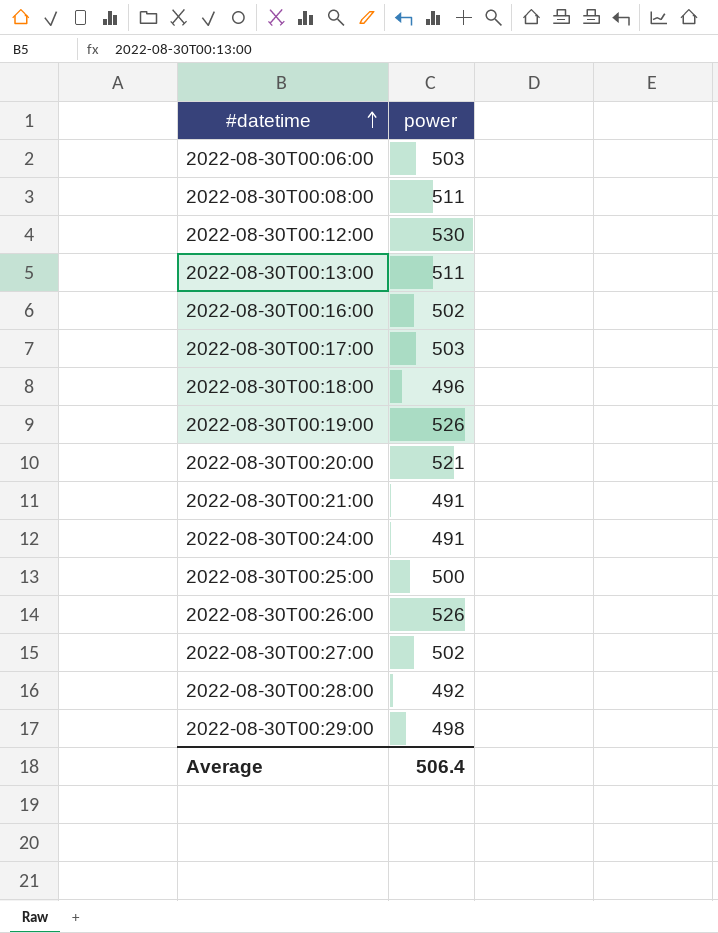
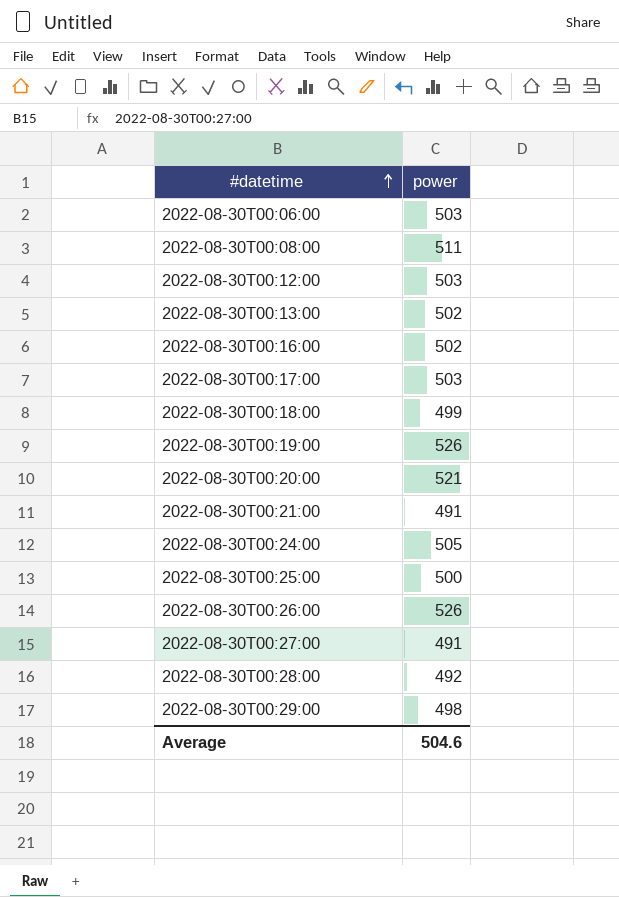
2022-08-30T00:12:00 | power: 530 -> 503
2022-08-30T00:13:00 | power: 511 -> 502
2022-08-30T00:18:00 | power: 496 -> 499
2022-08-30T00:24:00 | power: 491 -> 505
2022-08-30T00:27:00 | power: 502 -> 491
Average | power: 506.4 -> 504.6

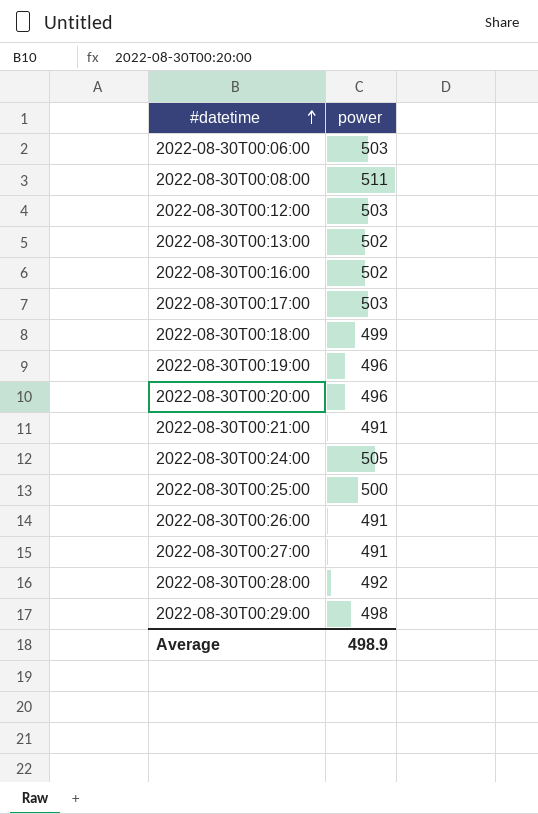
2022-08-30T00:19:00 | power: 526 -> 496
2022-08-30T00:20:00 | power: 521 -> 496
2022-08-30T00:26:00 | power: 526 -> 491
Average | power: 504.6 -> 498.9

